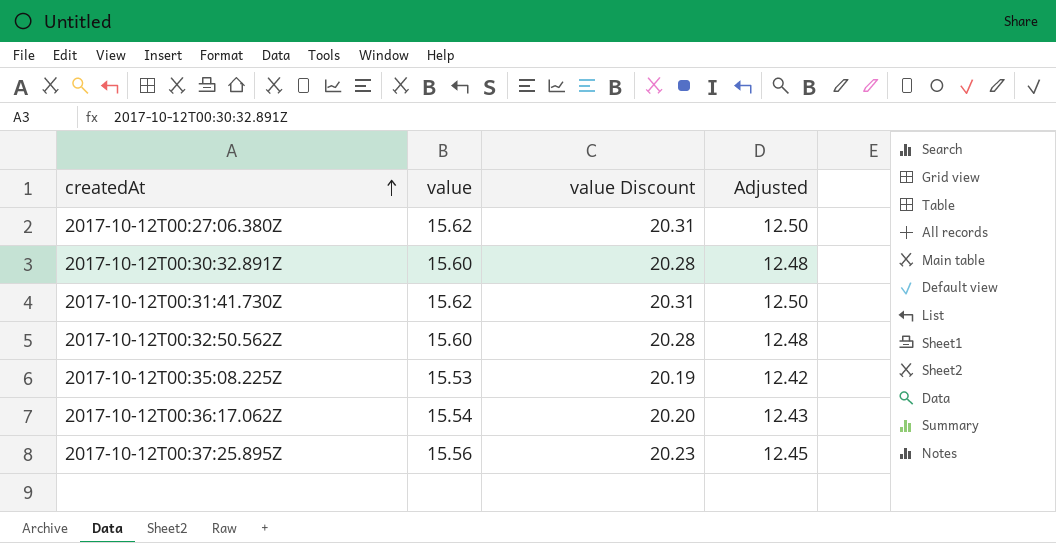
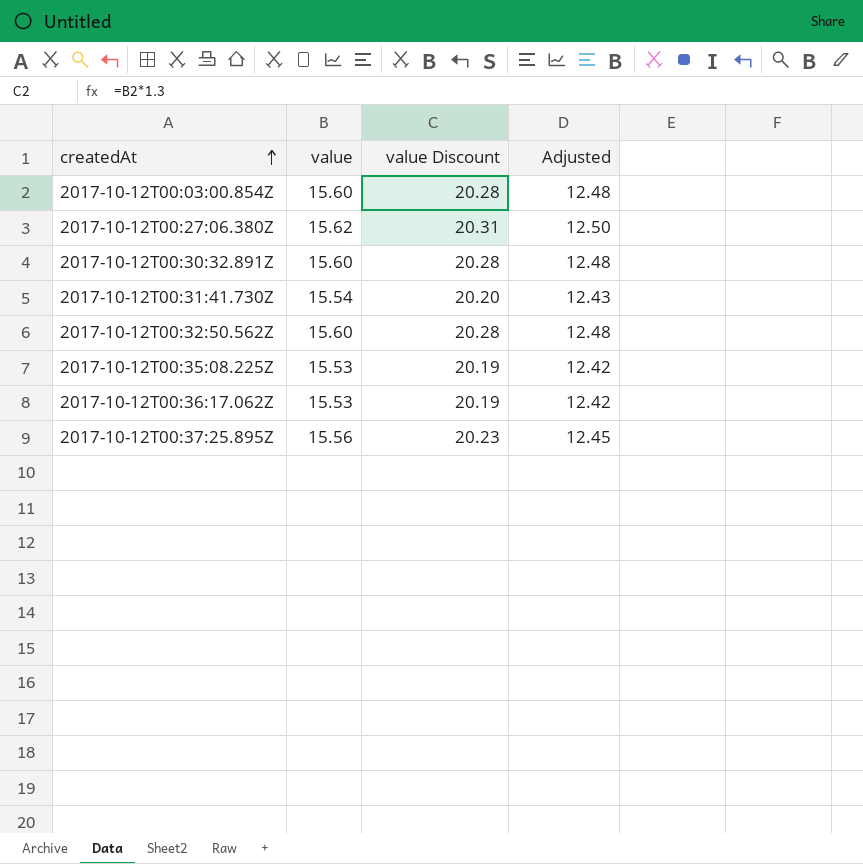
row 2017-10-12T00:03:00.854Z: none -> 15.60 | 20.28 | 12.48
2017-10-12T00:31:41.730Z | value: 15.62 -> 15.54
2017-10-12T00:31:41.730Z | value Discount: 20.31 -> 20.20
2017-10-12T00:31:41.730Z | Adjusted: 12.50 -> 12.43
2017-10-12T00:36:17.062Z | value: 15.54 -> 15.53
2017-10-12T00:36:17.062Z | value Discount: 20.20 -> 20.19
2017-10-12T00:36:17.062Z | Adjusted: 12.43 -> 12.42

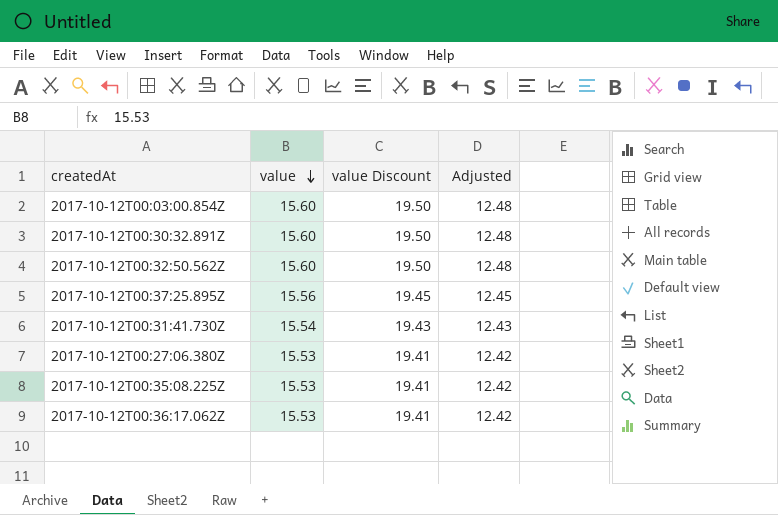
row order: createdAt ascending -> value descending
column value Discount | formula: [value] * 1.3 -> [value] * 1.25
2017-10-12T00:27:06.380Z | value: 15.62 -> 15.53
2017-10-12T00:27:06.380Z | Adjusted: 12.50 -> 12.42

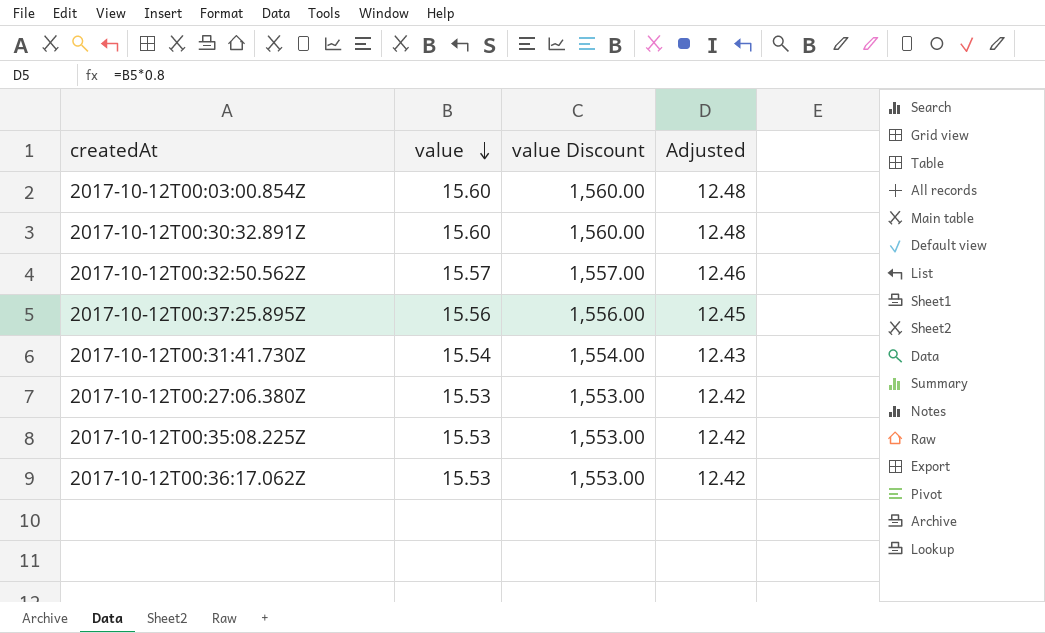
column value Discount | formula: [value] * 1.25 -> [value] * 100
2017-10-12T00:32:50.562Z | value: 15.60 -> 15.57
2017-10-12T00:32:50.562Z | Adjusted: 12.48 -> 12.46

